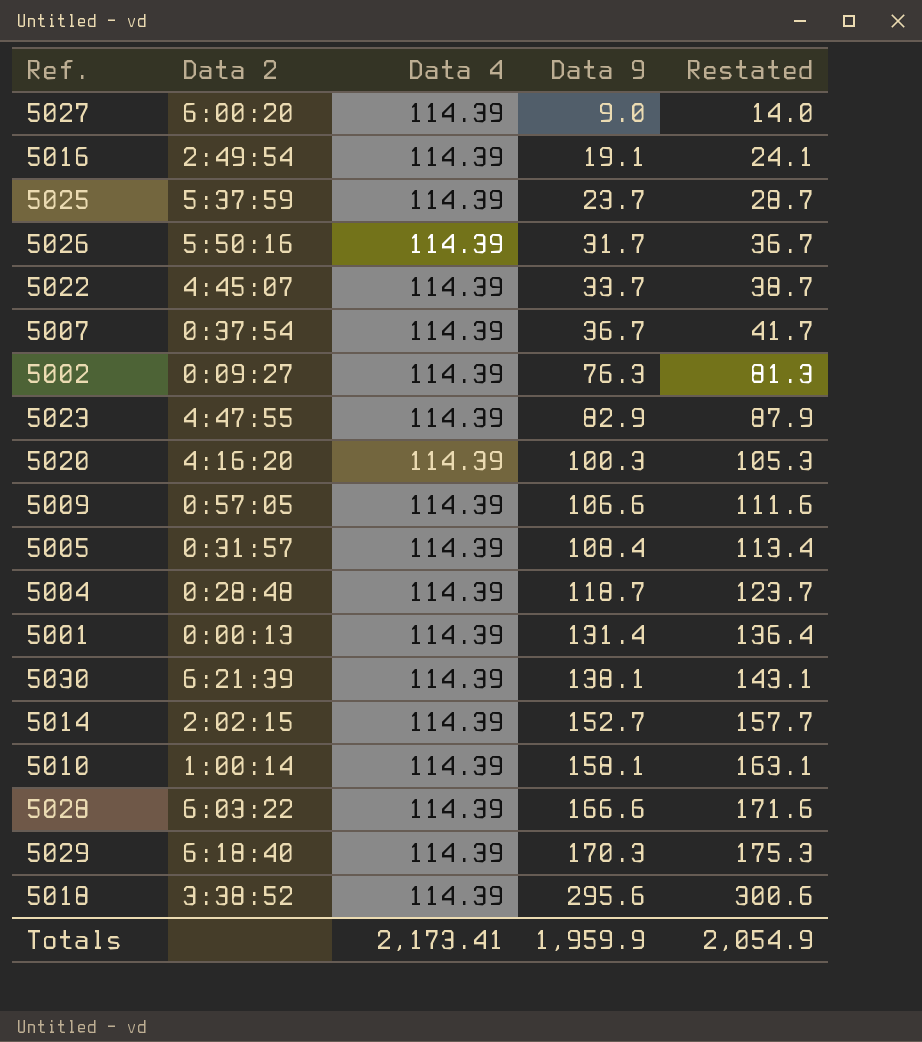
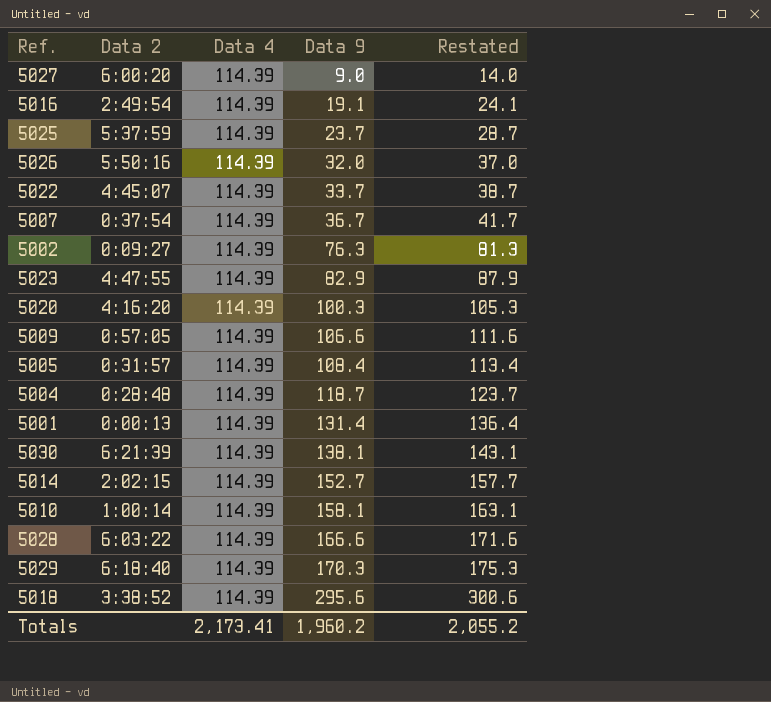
5026 | Data 9: 31.7 -> 32.0
5026 | Restated: 36.7 -> 37.0
Totals | Data 9: 1,959.9 -> 1,960.2
Totals | Restated: 2,054.9 -> 2,055.2

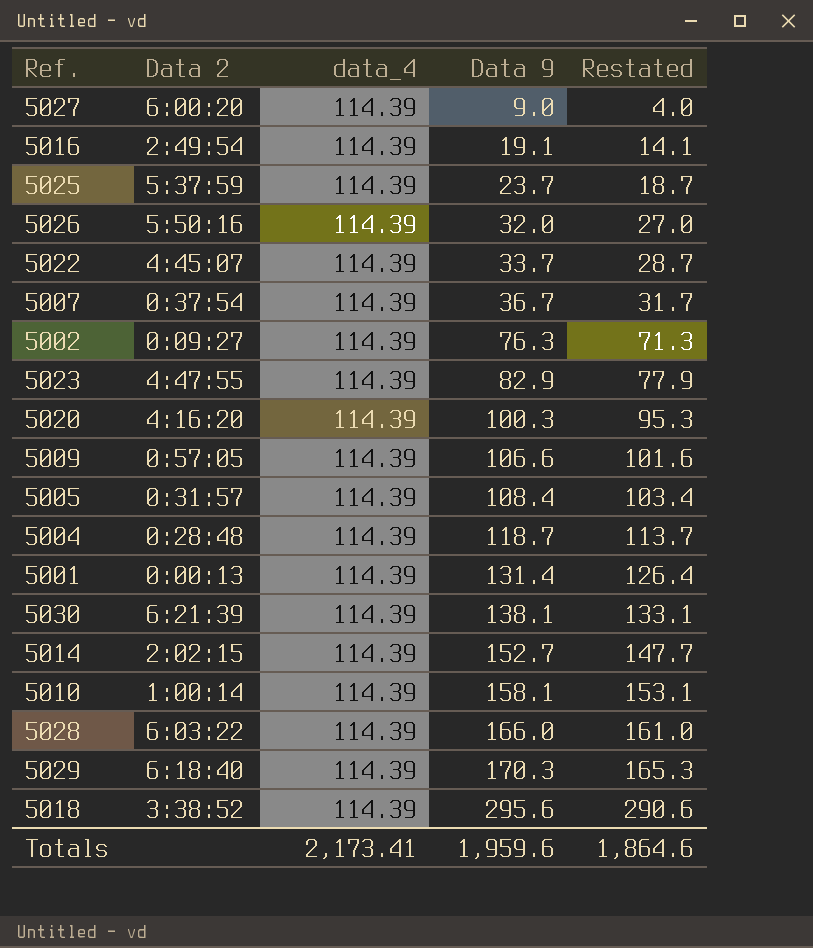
column name: Data 4 -> data_4
column Restated | formula: [Data 9] + 5 -> [Data 9] - 5
5028 | Data 9: 166.6 -> 166.0
Totals | Data 9: 1,960.2 -> 1,959.6
Totals | Restated: 2,055.2 -> 1,864.6

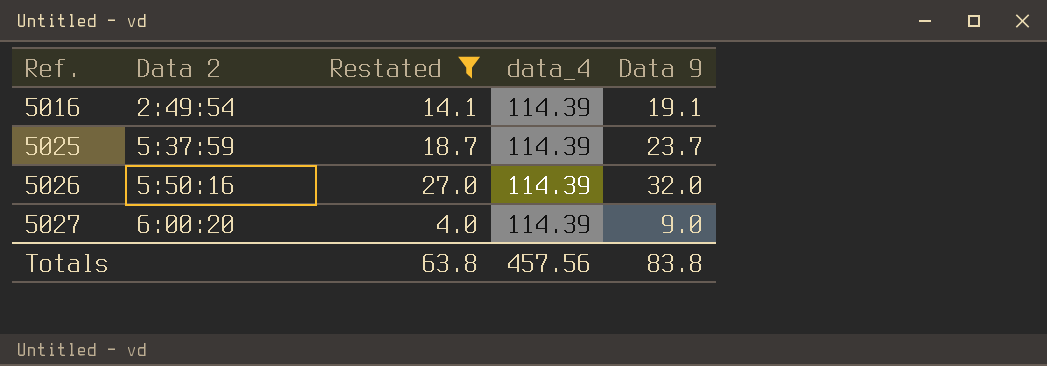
filter: none -> Restated <= 27.0
row order: Data 9 ascending -> Ref. ascending
column Restated | position: 5 -> 3
Totals | Restated: 1,864.6 -> 63.8
Totals | data_4: 2,173.41 -> 457.56
Totals | Data 9: 1,959.6 -> 83.8

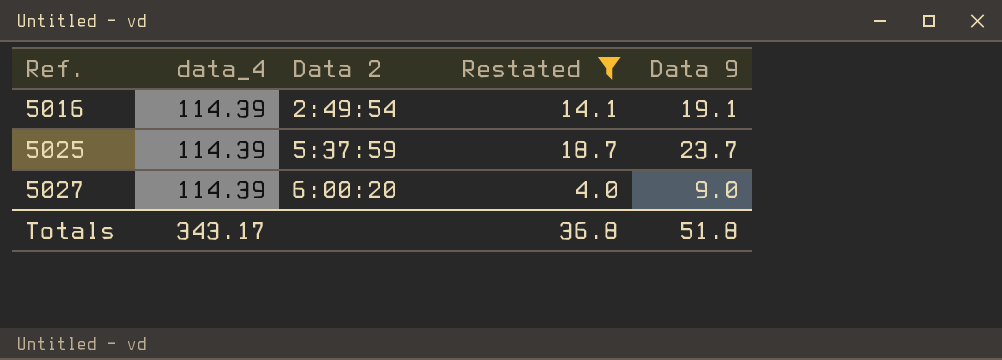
column data_4 | position: 4 -> 2
row 5026: 5:50:16 | 27.0 | 114.39 | 32.0 -> none
Totals | data_4: 457.56 -> 343.17
Totals | Restated: 63.8 -> 36.8
Totals | Data 9: 83.8 -> 51.8

